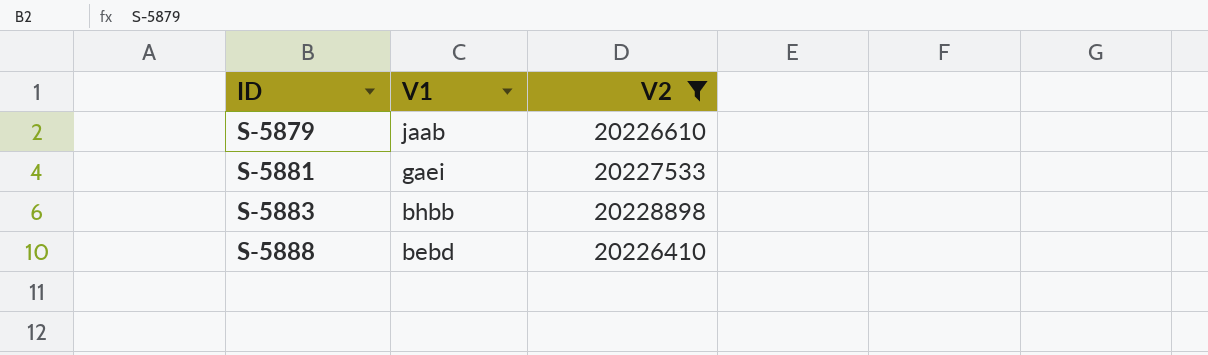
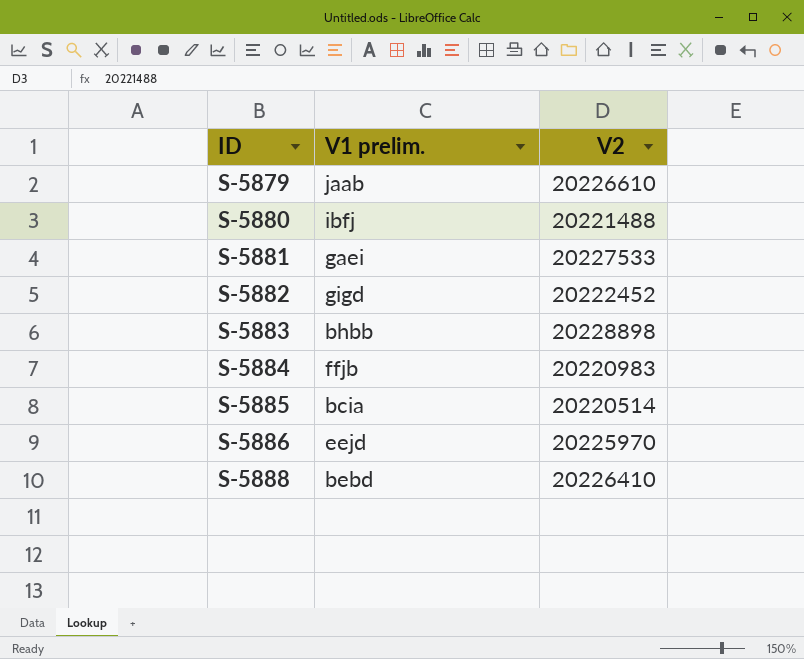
filter: V2 >= 20226410 -> none
column name: V1 -> V1 prelim.

